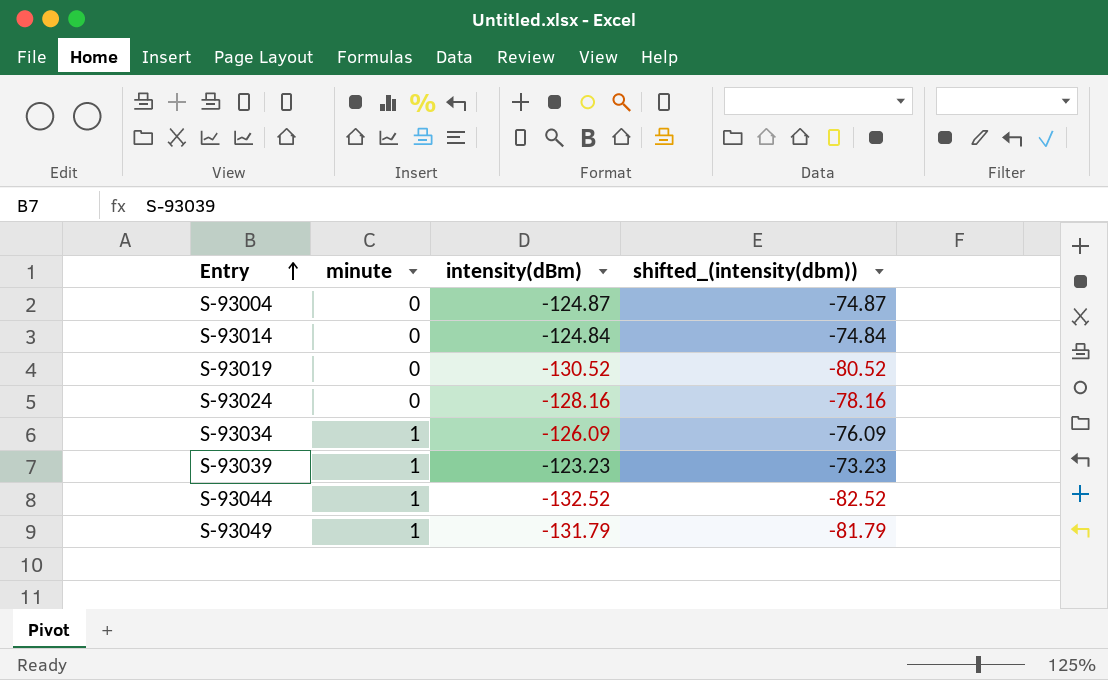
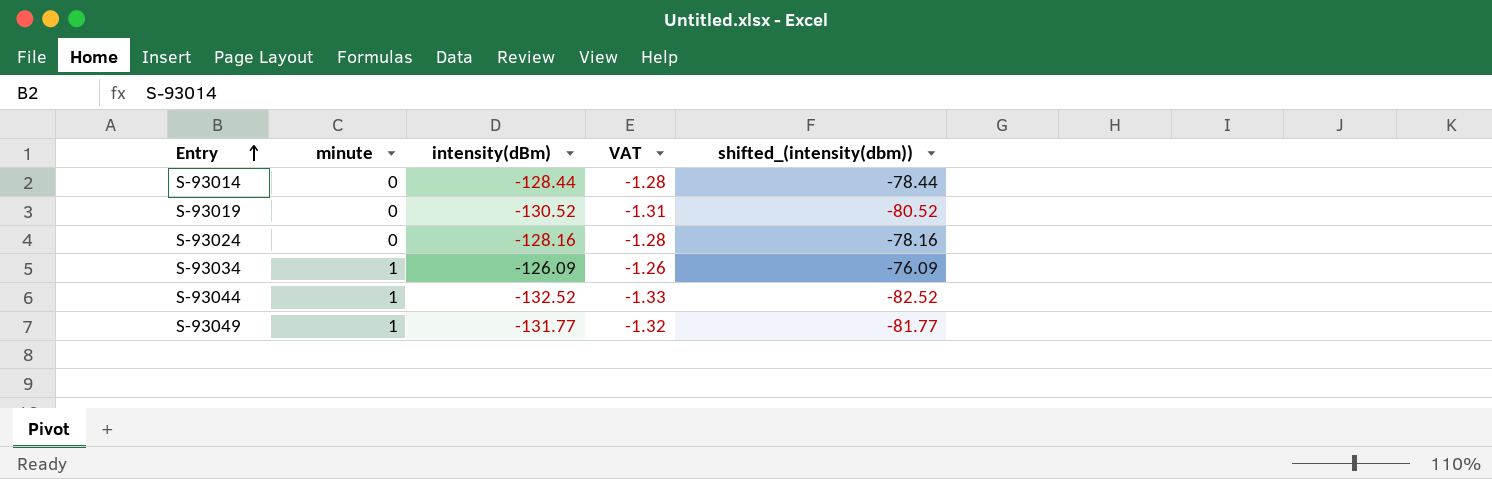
column VAT | formula: none -> [intensity(dBm)] * 0.01
row S-93004: 0 | -124.87 | -74.87 -> none
row S-93039: 1 | -123.23 | -73.23 -> none
S-93014 | intensity(dBm): -124.84 -> -128.44
S-93014 | shifted_(intensity(dbm)): -74.84 -> -78.44
S-93049 | intensity(dBm): -131.79 -> -131.77
S-93049 | shifted_(intensity(dbm)): -81.79 -> -81.77

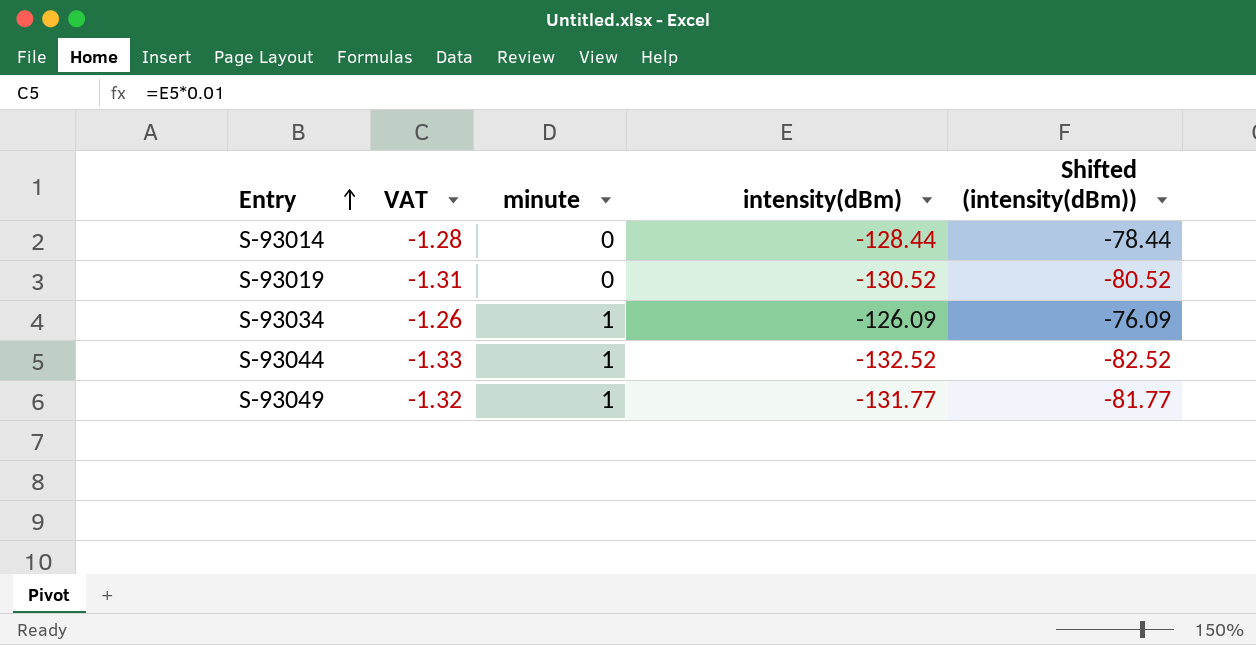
column VAT | position: 4 -> 2
column name: shifted_(intensity(dbm)) -> Shifted (intensity(dBm))
row S-93024: 0 | -128.16 | -1.28 | -78.16 -> none

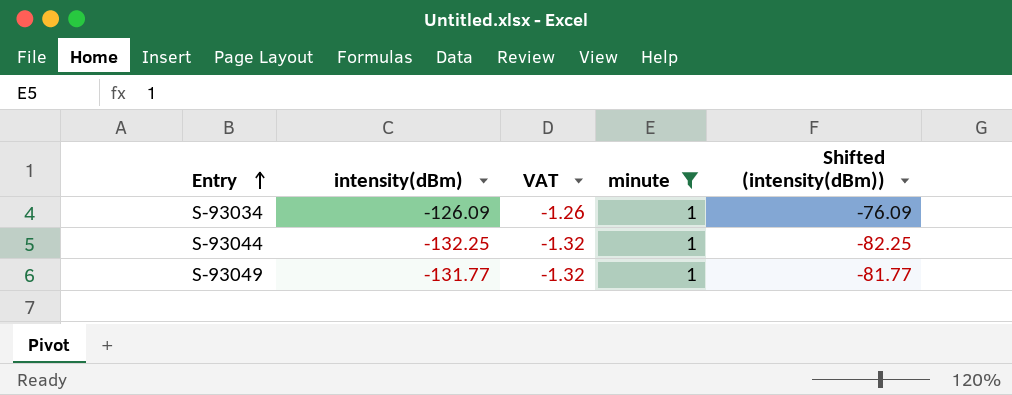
filter: none -> minute = 1
column intensity(dBm) | position: 4 -> 2
S-93044 | intensity(dBm): -132.52 -> -132.25
S-93044 | VAT: -1.33 -> -1.32
S-93044 | Shifted (intensity(dBm)): -82.52 -> -82.25

